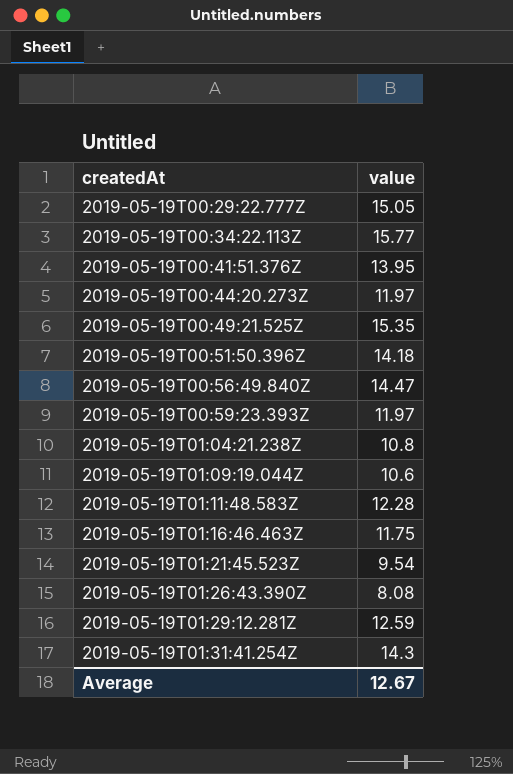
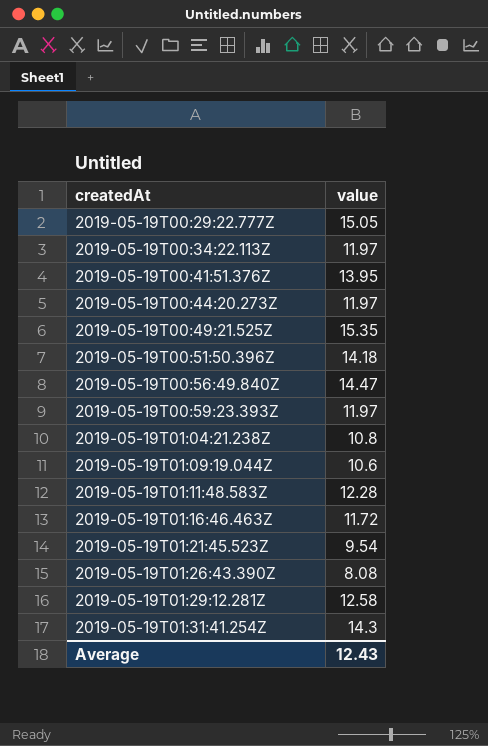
2019-05-19T00:34:22.113Z | value: 15.77 -> 11.97
2019-05-19T01:16:46.463Z | value: 11.75 -> 11.72
2019-05-19T01:29:12.281Z | value: 12.59 -> 12.58
Average | value: 12.67 -> 12.43

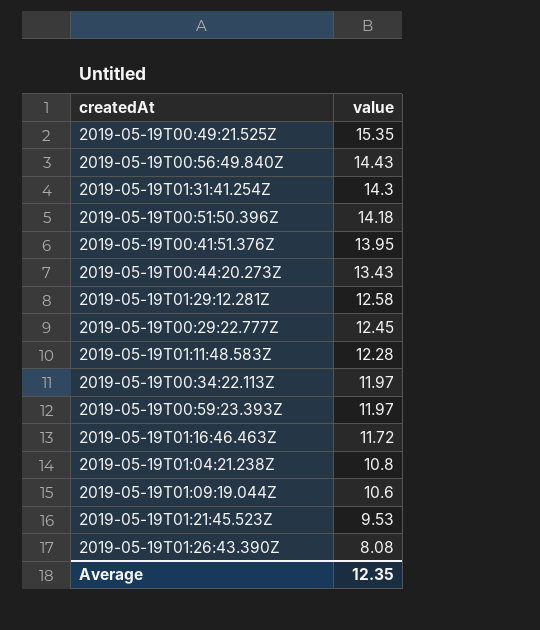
row order: createdAt ascending -> value descending
2019-05-19T00:56:49.840Z | value: 14.47 -> 14.43
2019-05-19T00:44:20.273Z | value: 11.97 -> 13.43
2019-05-19T00:29:22.777Z | value: 15.05 -> 12.45
2019-05-19T01:21:45.523Z | value: 9.54 -> 9.53
Average | value: 12.43 -> 12.35

